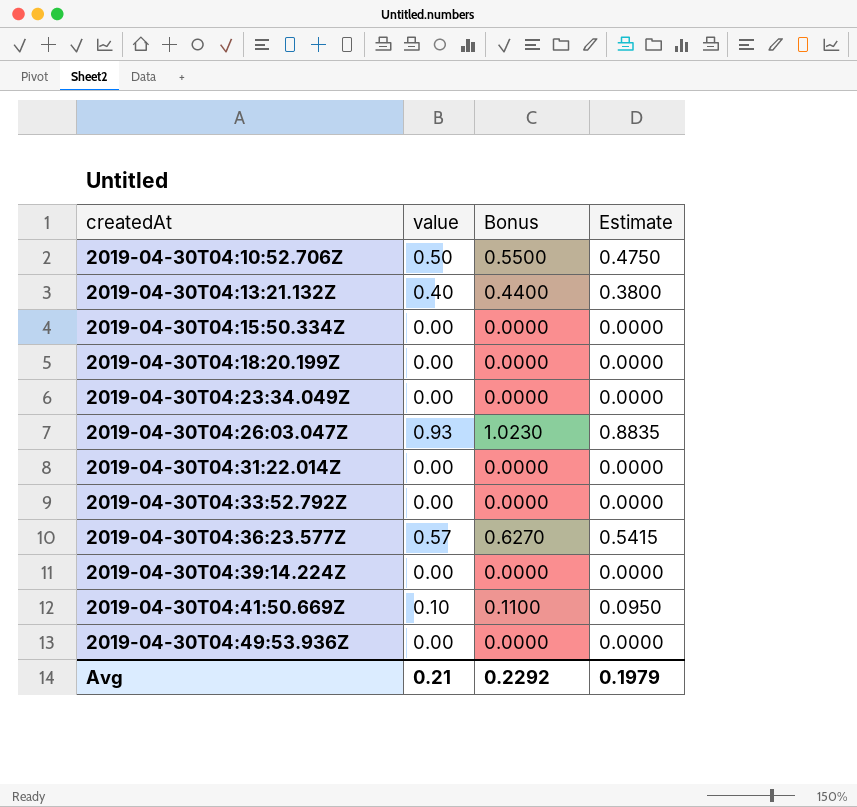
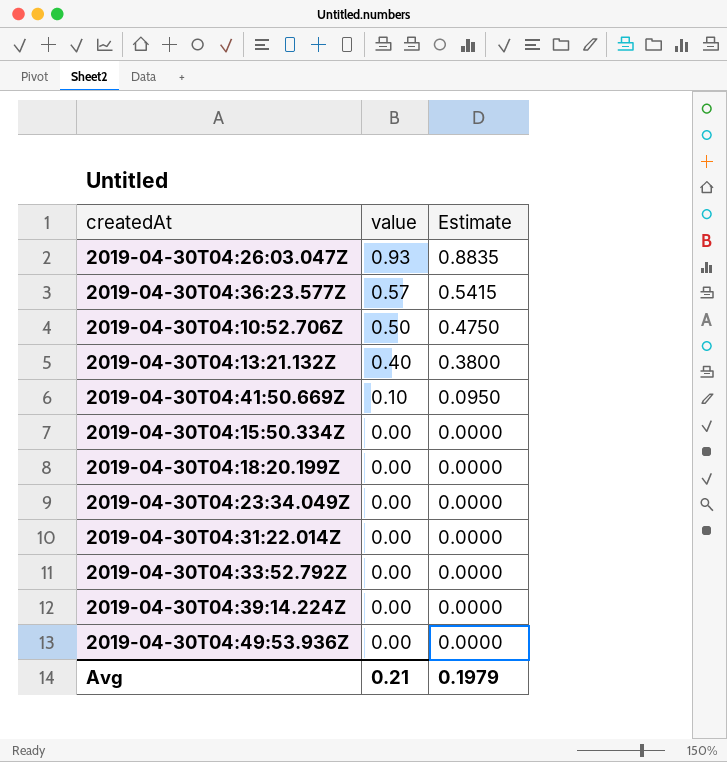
row order: createdAt ascending -> value descending
column Bonus | formula: [value] * 1.1 -> none

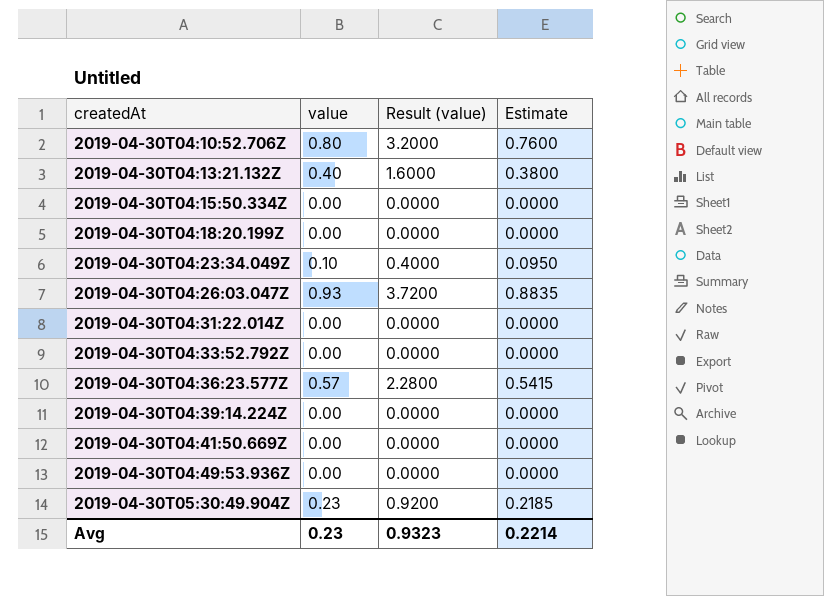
row order: value descending -> createdAt ascending
column Result (value) | formula: none -> [value] * 4
2019-04-30T04:10:52.706Z | value: 0.50 -> 0.80
2019-04-30T04:10:52.706Z | Estimate: 0.4750 -> 0.7600
2019-04-30T04:23:34.049Z | value: 0.00 -> 0.10
2019-04-30T04:23:34.049Z | Estimate: 0.0000 -> 0.0950
2019-04-30T04:41:50.669Z | value: 0.10 -> 0.00
2019-04-30T04:41:50.669Z | Estimate: 0.0950 -> 0.0000
row 2019-04-30T05:30:49.904Z: none -> 0.23 | 0.9200 | 0.2185
Avg | value: 0.21 -> 0.23
Avg | Estimate: 0.1979 -> 0.2214

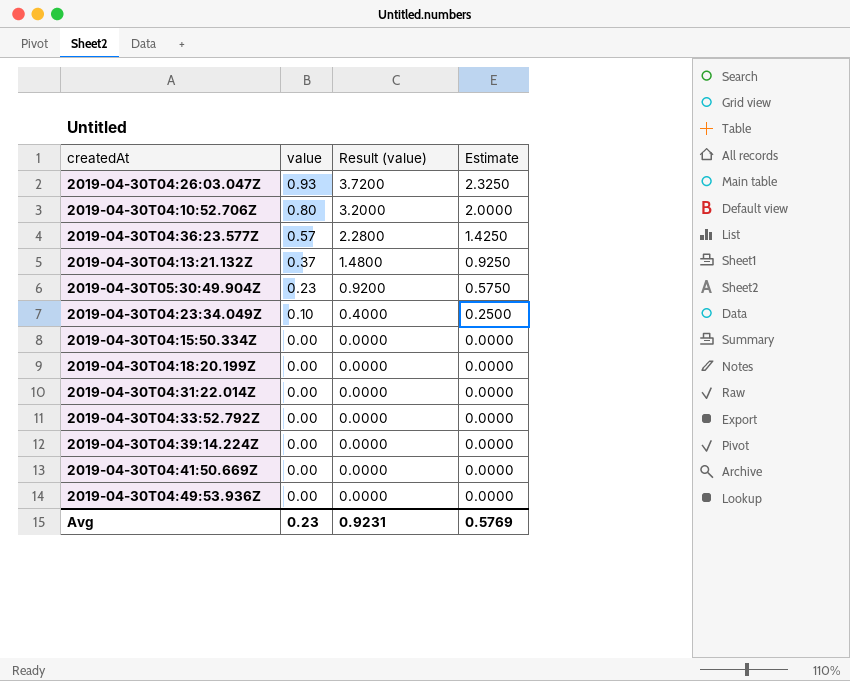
row order: createdAt ascending -> value descending
column Estimate | formula: [value] * 0.95 -> [value] * 2.5
2019-04-30T04:13:21.132Z | value: 0.40 -> 0.37
2019-04-30T04:13:21.132Z | Result (value): 1.6000 -> 1.4800
Avg | Result (value): 0.9323 -> 0.9231
Avg | Estimate: 0.2214 -> 0.5769

